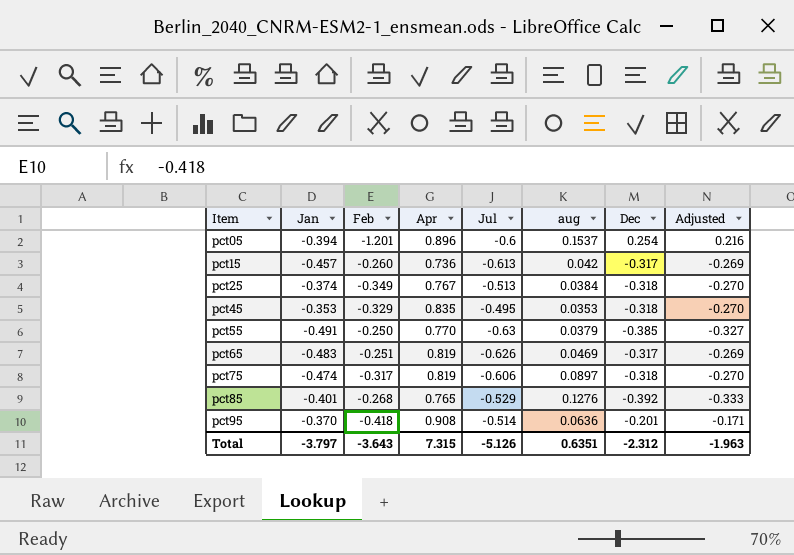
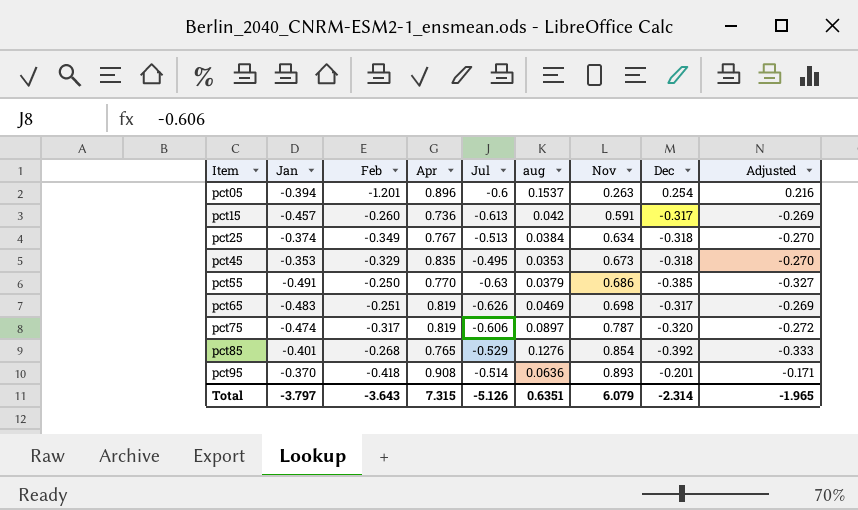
column Nov | position: none -> 7
pct75 | Dec: -0.318 -> -0.320
pct75 | Adjusted: -0.270 -> -0.272
Total | Dec: -2.312 -> -2.314
Total | Adjusted: -1.963 -> -1.965

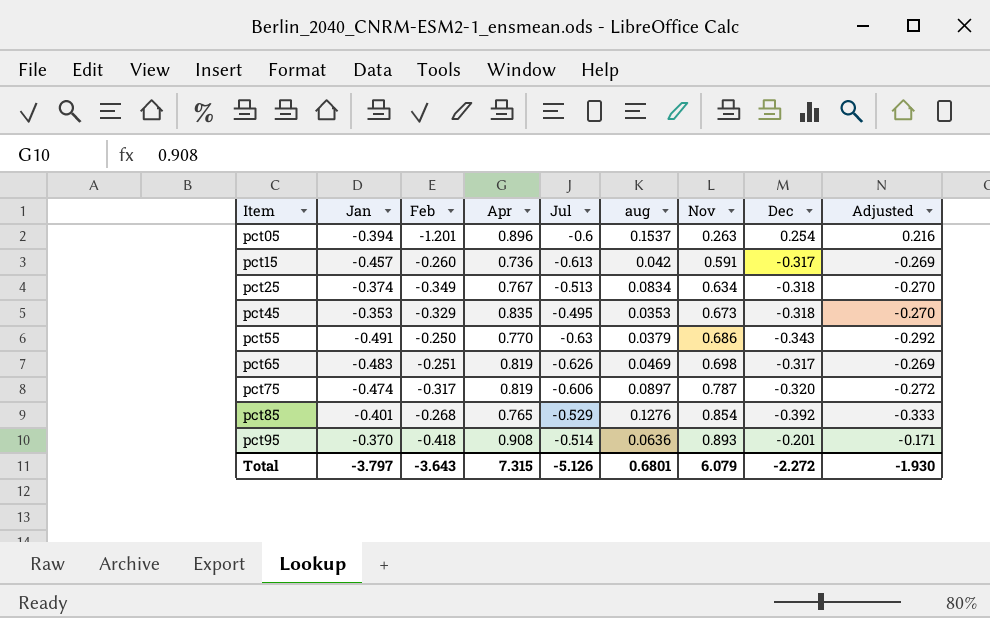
pct25 | aug: 0.0384 -> 0.0834
pct55 | Dec: -0.385 -> -0.343
pct55 | Adjusted: -0.327 -> -0.292
Total | aug: 0.6351 -> 0.6801
Total | Dec: -2.314 -> -2.272
Total | Adjusted: -1.965 -> -1.930

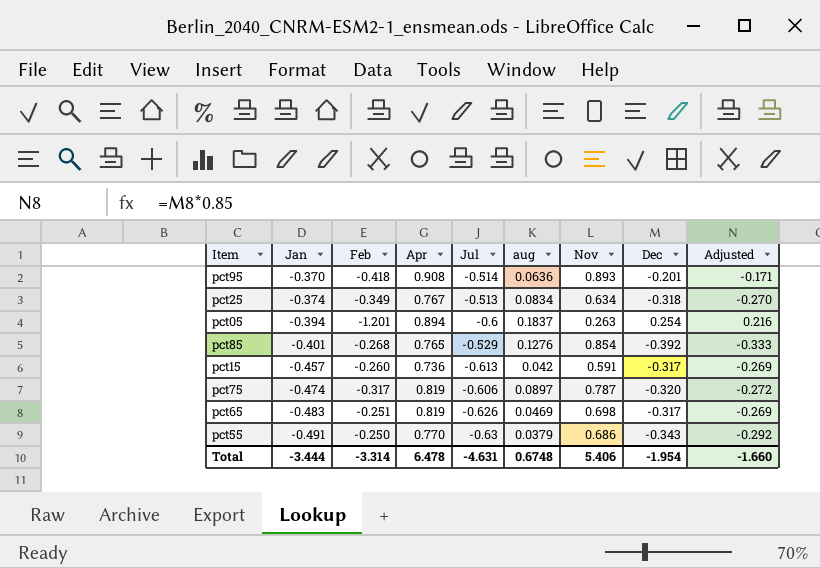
row order: Item ascending -> Jan descending
row pct45: -0.353 | -0.329 | 0.835 | -0.495 | 0.0353 | 0.673 | -0.318 | -0.270 -> none
pct05 | Apr: 0.896 -> 0.894
pct05 | aug: 0.1537 -> 0.1837
Total | Jan: -3.797 -> -3.444
Total | Feb: -3.643 -> -3.314
Total | Apr: 7.315 -> 6.478
Total | Jul: -5.126 -> -4.631
Total | aug: 0.6801 -> 0.6748
Total | Nov: 6.079 -> 5.406
Total | Dec: -2.272 -> -1.954
Total | Adjusted: -1.930 -> -1.660

